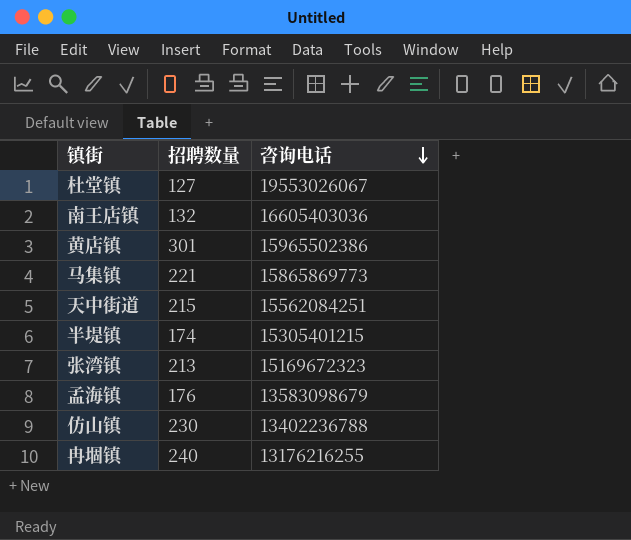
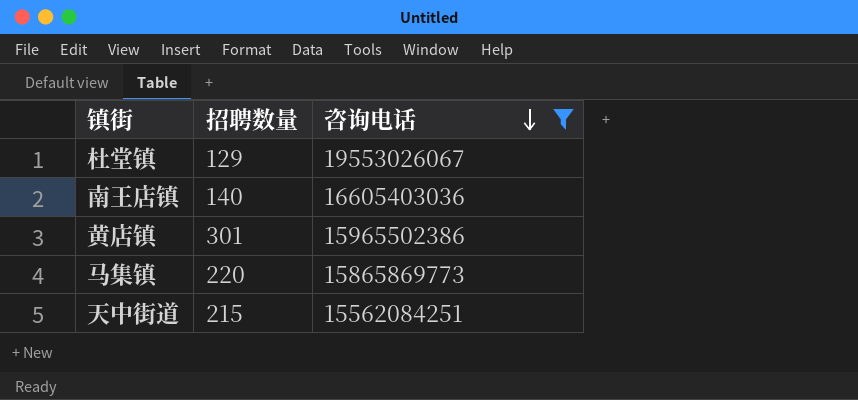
filter: none -> 咨询电话 >= 15562084251
杜堂镇 | 招聘数量: 127 -> 129
南王店镇 | 招聘数量: 132 -> 140
马集镇 | 招聘数量: 221 -> 220

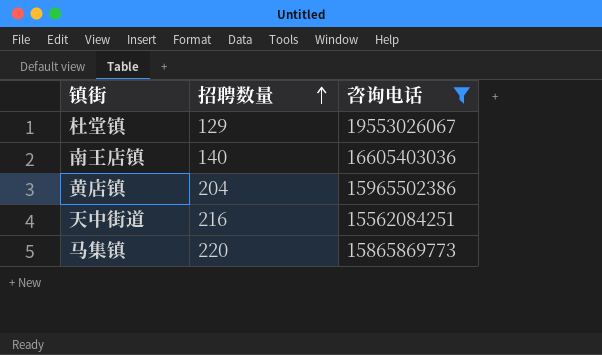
row order: 咨询电话 descending -> 招聘数量 ascending
黄店镇 | 招聘数量: 301 -> 204
天中街道 | 招聘数量: 215 -> 216

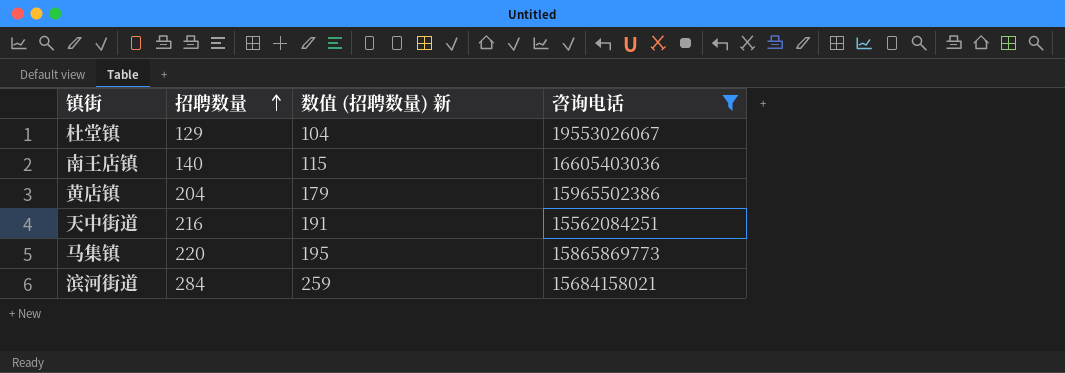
column 数值 (招聘数量) 新 | formula: none -> [招聘数量] - 25
row 滨河街道: none -> 284 | 259 | 15684158021

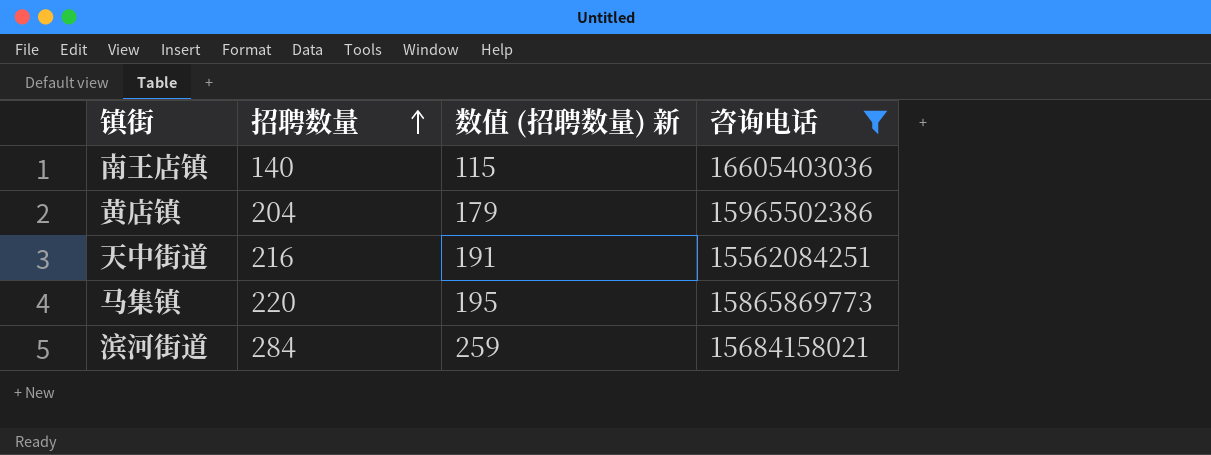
row 杜堂镇: 129 | 104 | 19553026067 -> none

